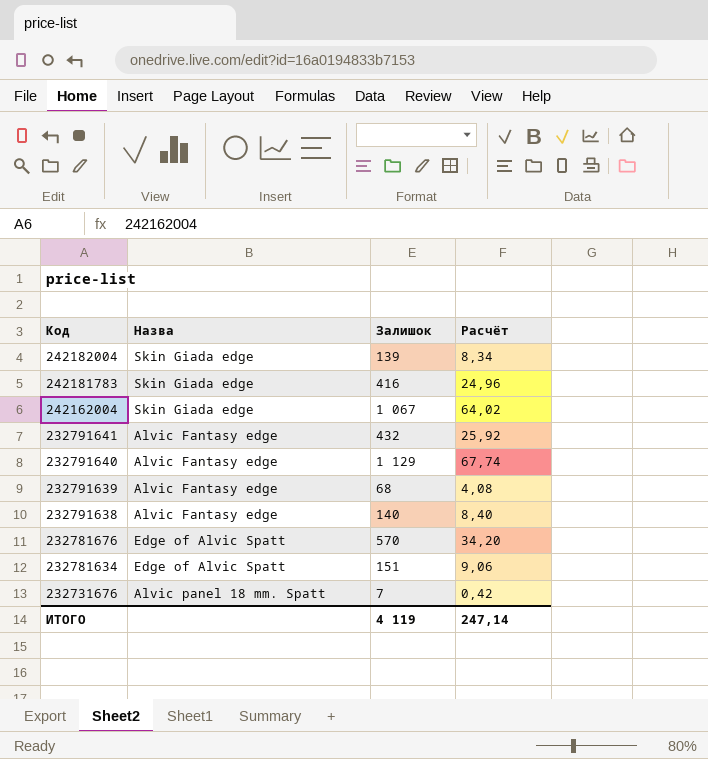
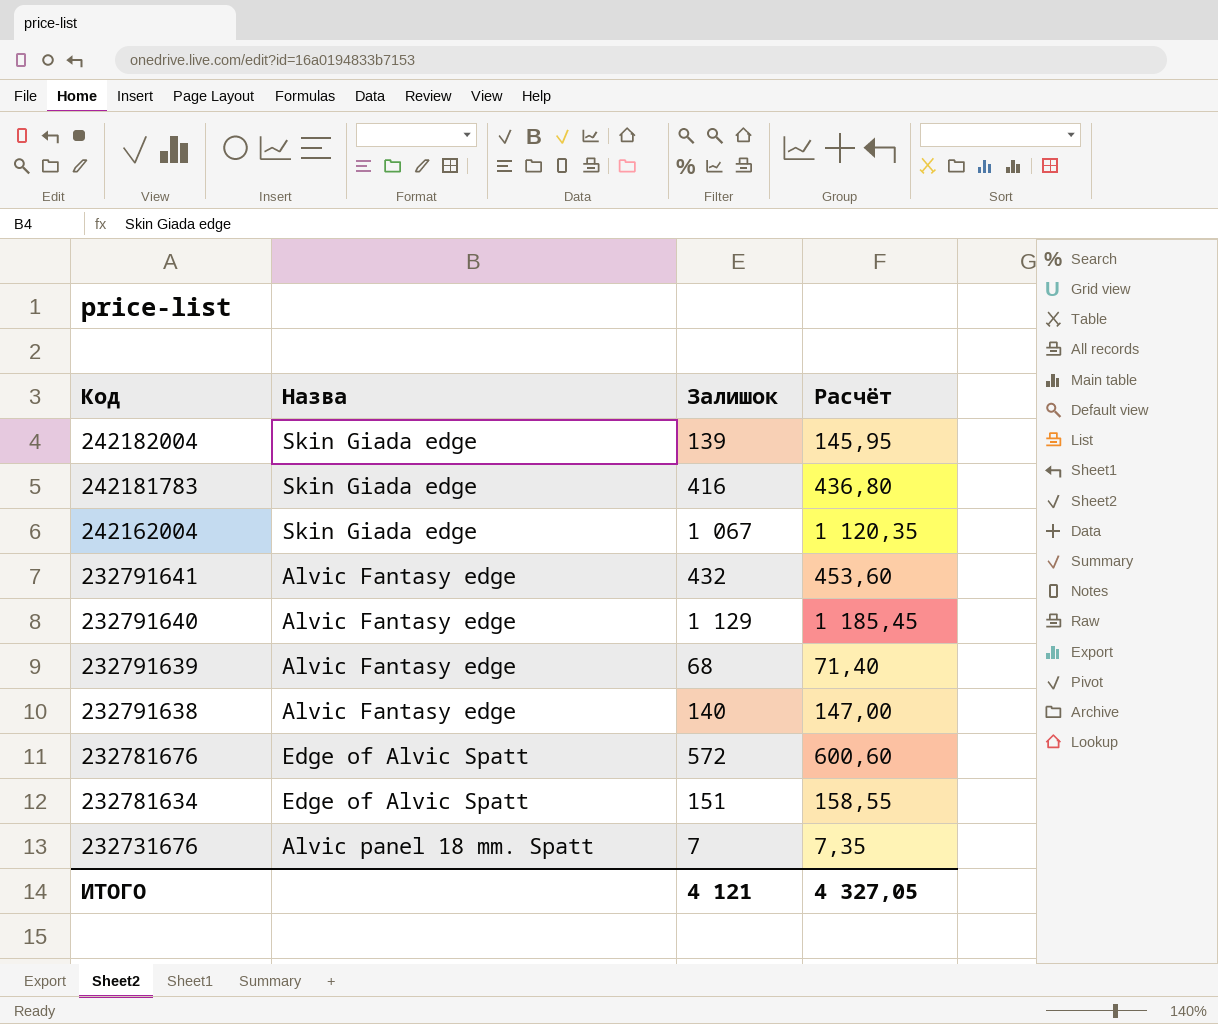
column Расчёт | formula: [Залишок] * 0,06 -> [Залишок] * 1,05
232781676 | Залишок: 570 -> 572
ИТОГО | Залишок: 4 119 -> 4 121
ИТОГО | Расчёт: 247,14 -> 4 327,05

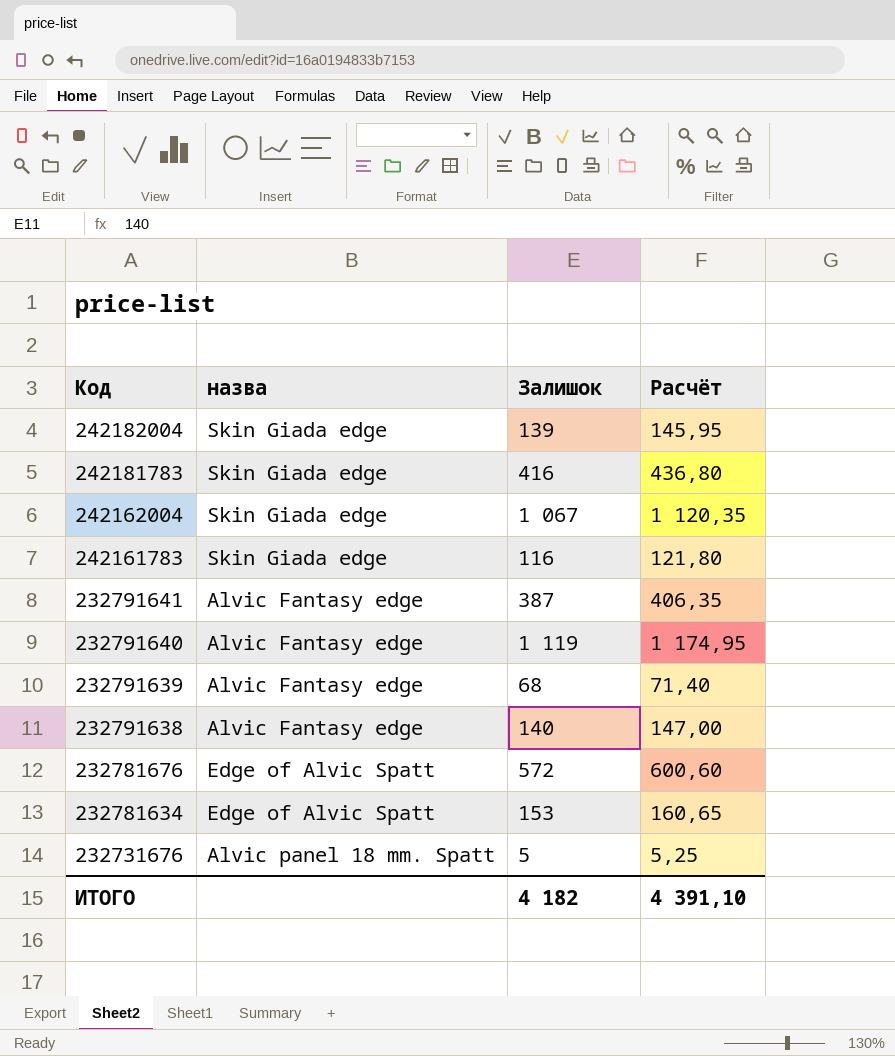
column name: Назва -> назва
row 242161783: none -> Skin Giada edge | 116 | 121,80
232791641 | Залишок: 432 -> 387
232791641 | Расчёт: 453,60 -> 406,35
232791640 | Залишок: 1 129 -> 1 119
232791640 | Расчёт: 1 185,45 -> 1 174,95
232781634 | Залишок: 151 -> 153
232781634 | Расчёт: 158,55 -> 160,65
232731676 | Залишок: 7 -> 5
232731676 | Расчёт: 7,35 -> 5,25
ИТОГО | Залишок: 4 121 -> 4 182
ИТОГО | Расчёт: 4 327,05 -> 4 391,10

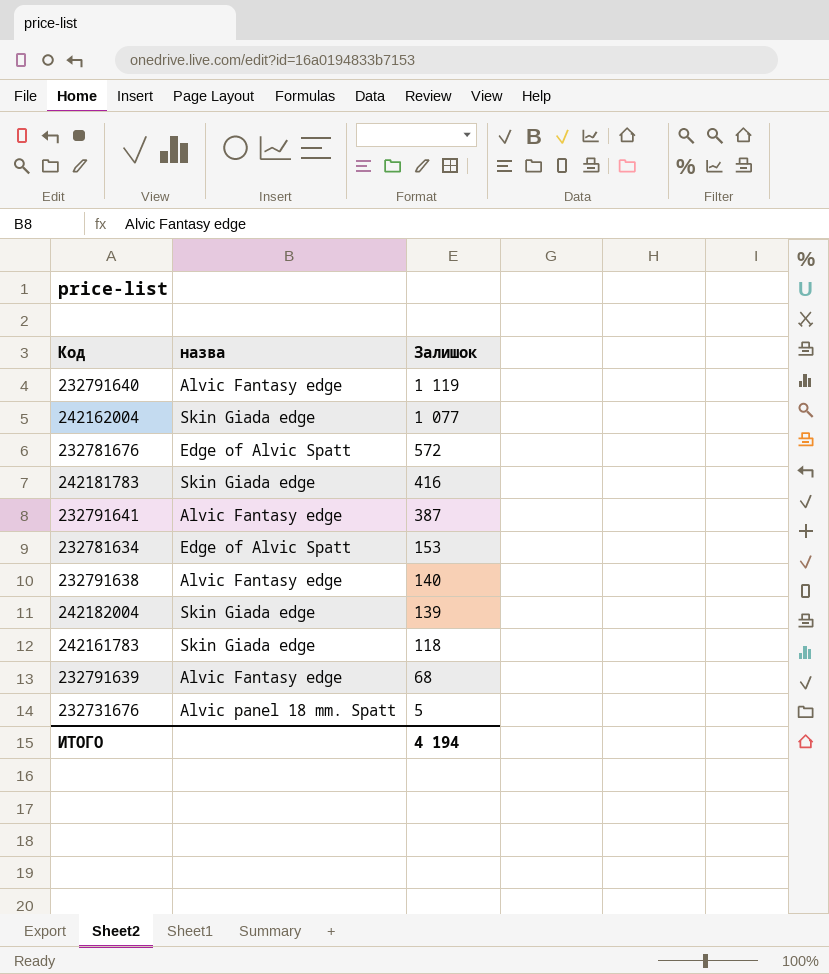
row order: Код descending -> Залишок descending
column Расчёт | formula: [Залишок] * 1,05 -> none
242162004 | Залишок: 1 067 -> 1 077
242161783 | Залишок: 116 -> 118
ИТОГО | Залишок: 4 182 -> 4 194

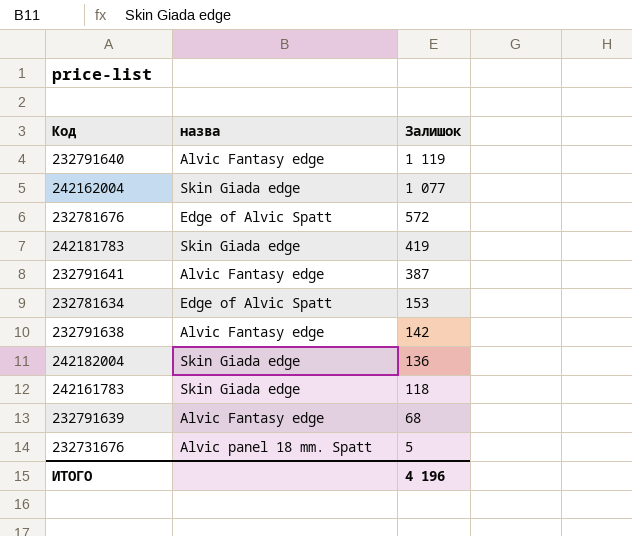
242181783 | Залишок: 416 -> 419
232791638 | Залишок: 140 -> 142
242182004 | Залишок: 139 -> 136
ИТОГО | Залишок: 4 194 -> 4 196

